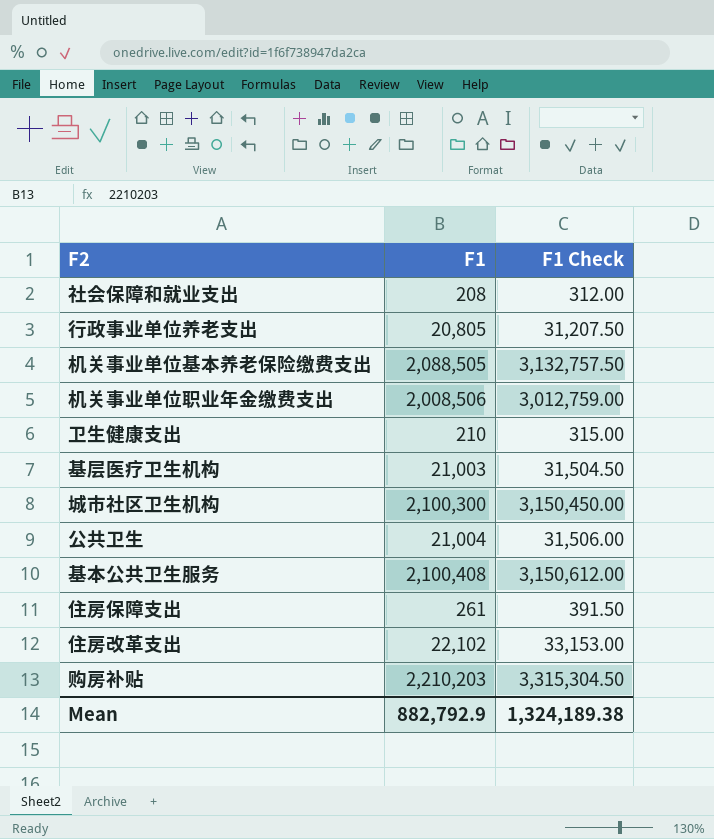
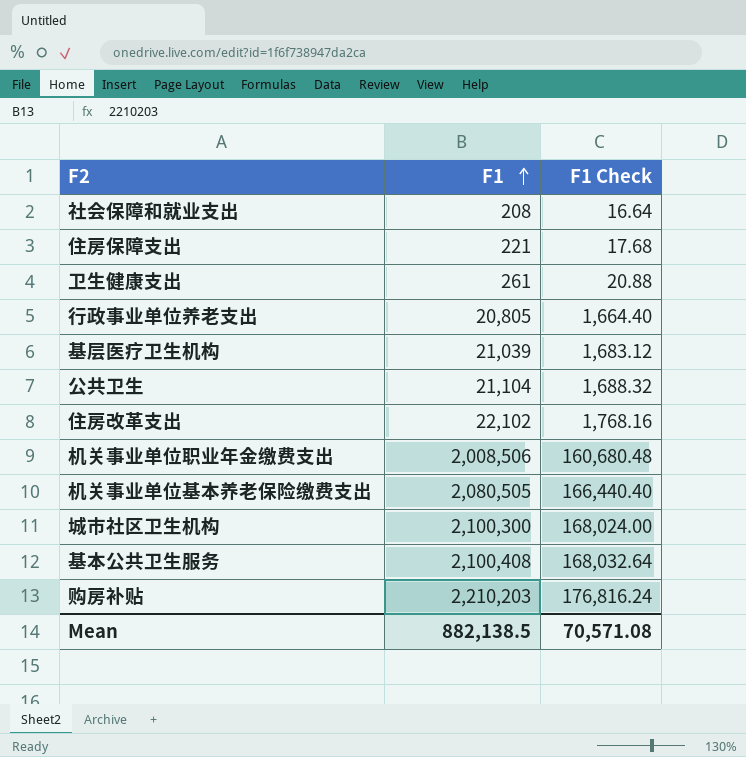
row order: none -> F1 ascending
column F1 Check | formula: [F1] * 1.5 -> [F1] * 0.08
住房保障支出 | F1: 261 -> 221
卫生健康支出 | F1: 210 -> 261
基层医疗卫生机构 | F1: 21,003 -> 21,039
公共卫生 | F1: 21,004 -> 21,104
机关事业单位基本养老保险缴费支出 | F1: 2,088,505 -> 2,080,505
Mean | F1: 882,792.9 -> 882,138.5
Mean | F1 Check: 1,324,189.38 -> 70,571.08

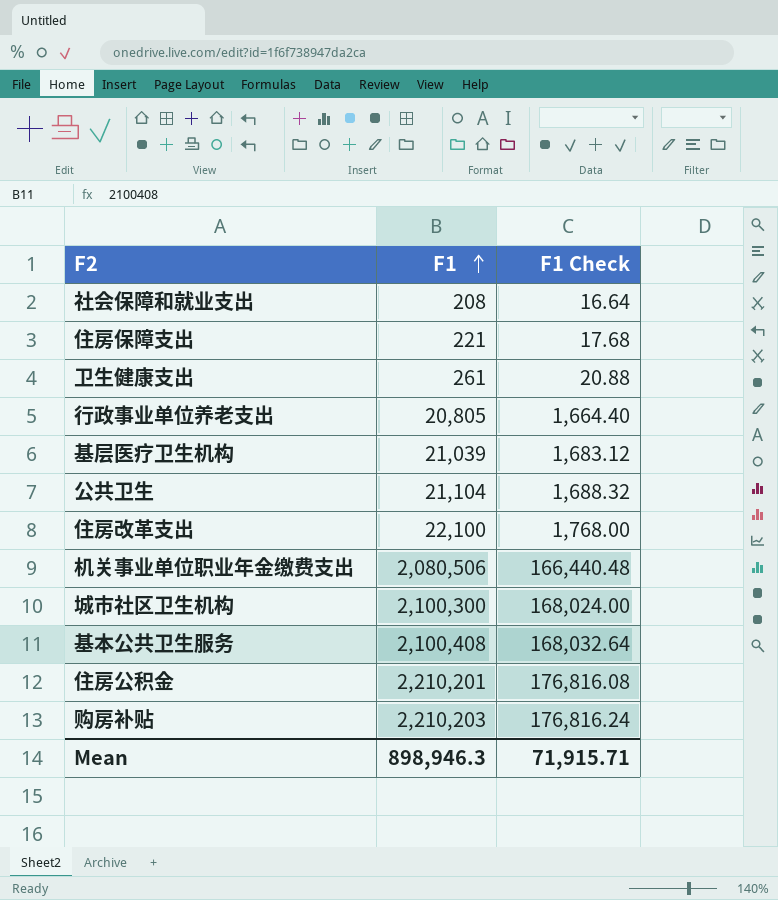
row 机关事业单位基本养老保险缴费支出: 2,080,505 | 166,440.40 -> none
住房改革支出 | F1: 22,102 -> 22,100
住房改革支出 | F1 Check: 1,768.16 -> 1,768.00
机关事业单位职业年金缴费支出 | F1: 2,008,506 -> 2,080,506
机关事业单位职业年金缴费支出 | F1 Check: 160,680.48 -> 166,440.48
row 住房公积金: none -> 2,210,201 | 176,816.08
Mean | F1: 882,138.5 -> 898,946.3
Mean | F1 Check: 70,571.08 -> 71,915.71

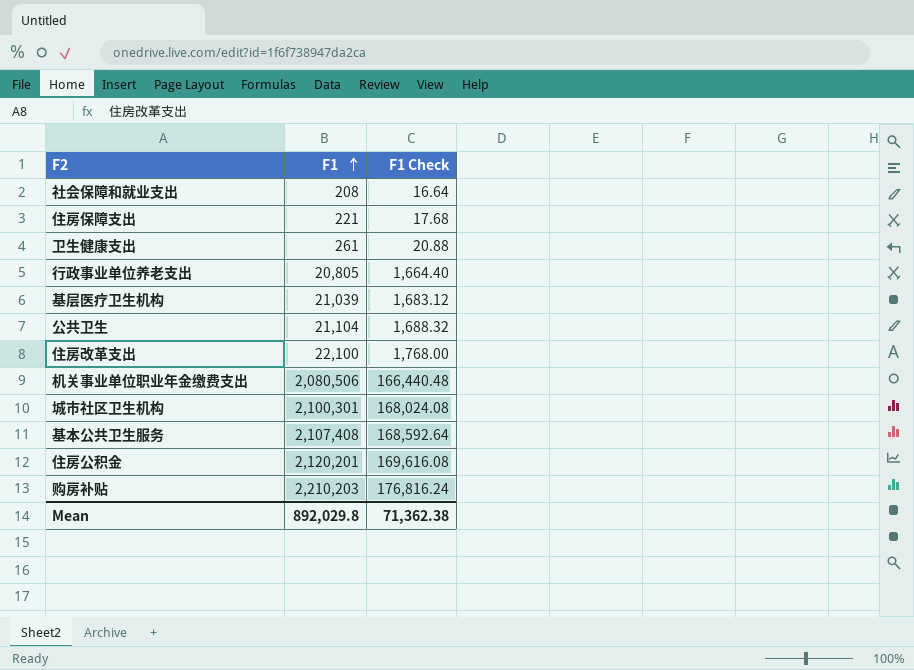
城市社区卫生机构 | F1: 2,100,300 -> 2,100,301
城市社区卫生机构 | F1 Check: 168,024.00 -> 168,024.08
基本公共卫生服务 | F1: 2,100,408 -> 2,107,408
基本公共卫生服务 | F1 Check: 168,032.64 -> 168,592.64
住房公积金 | F1: 2,210,201 -> 2,120,201
住房公积金 | F1 Check: 176,816.08 -> 169,616.08
Mean | F1: 898,946.3 -> 892,029.8
Mean | F1 Check: 71,915.71 -> 71,362.38

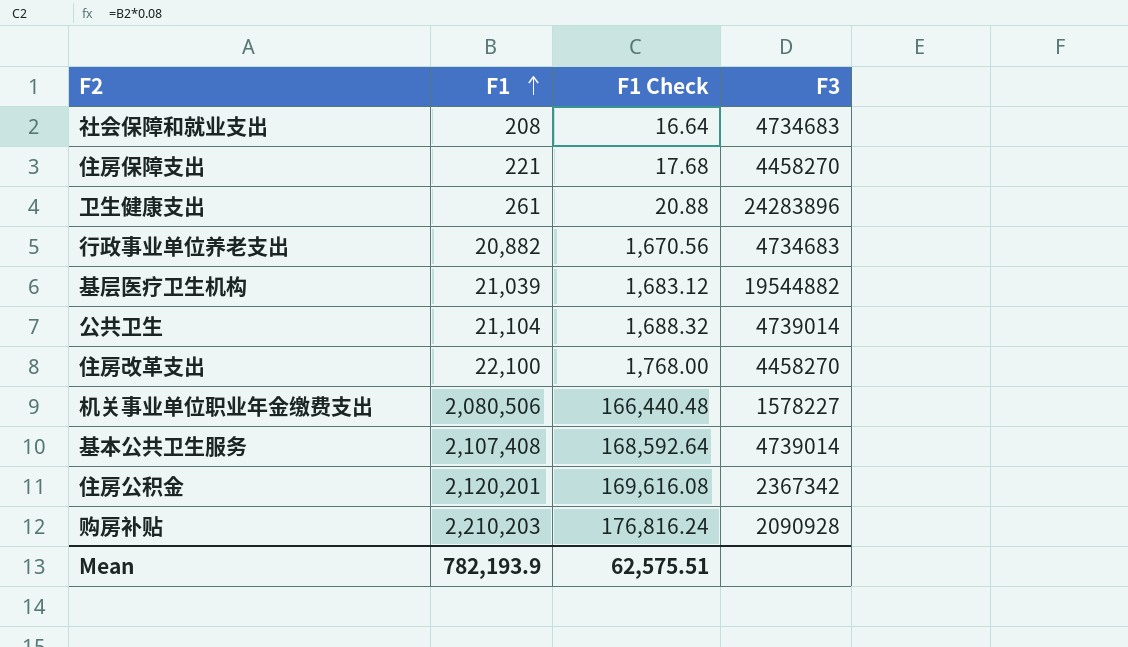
column F3 | position: none -> 4
row 城市社区卫生机构: 2,100,301 | 168,024.08 -> none
行政事业单位养老支出 | F1: 20,805 -> 20,882
行政事业单位养老支出 | F1 Check: 1,664.40 -> 1,670.56
Mean | F1: 892,029.8 -> 782,193.9
Mean | F1 Check: 71,362.38 -> 62,575.51

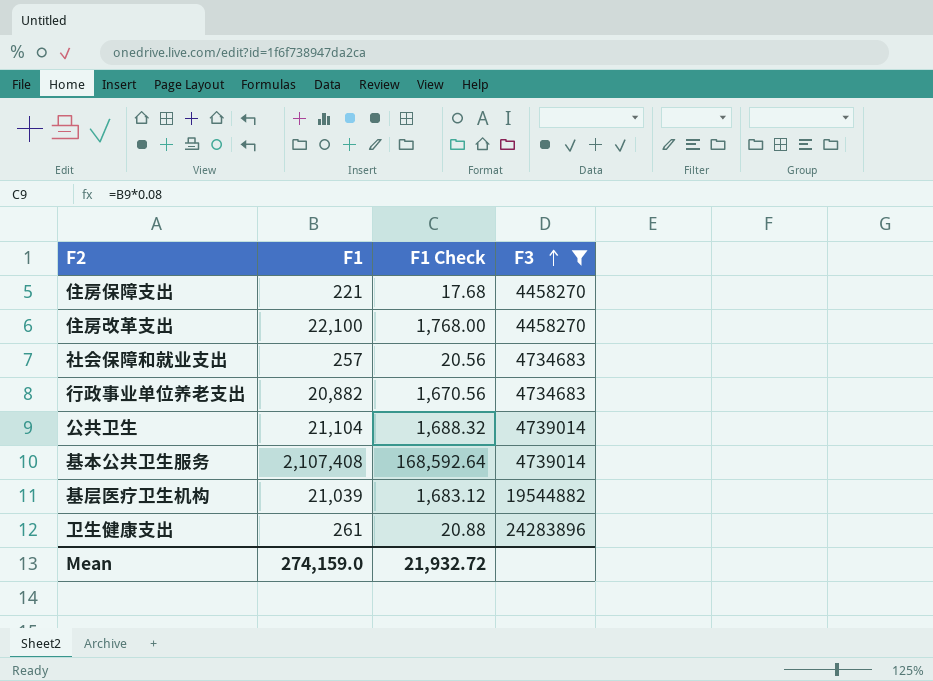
filter: none -> F3 >= 4458270
row order: F1 ascending -> F3 ascending
社会保障和就业支出 | F1: 208 -> 257
社会保障和就业支出 | F1 Check: 16.64 -> 20.56
Mean | F1: 782,193.9 -> 274,159.0
Mean | F1 Check: 62,575.51 -> 21,932.72

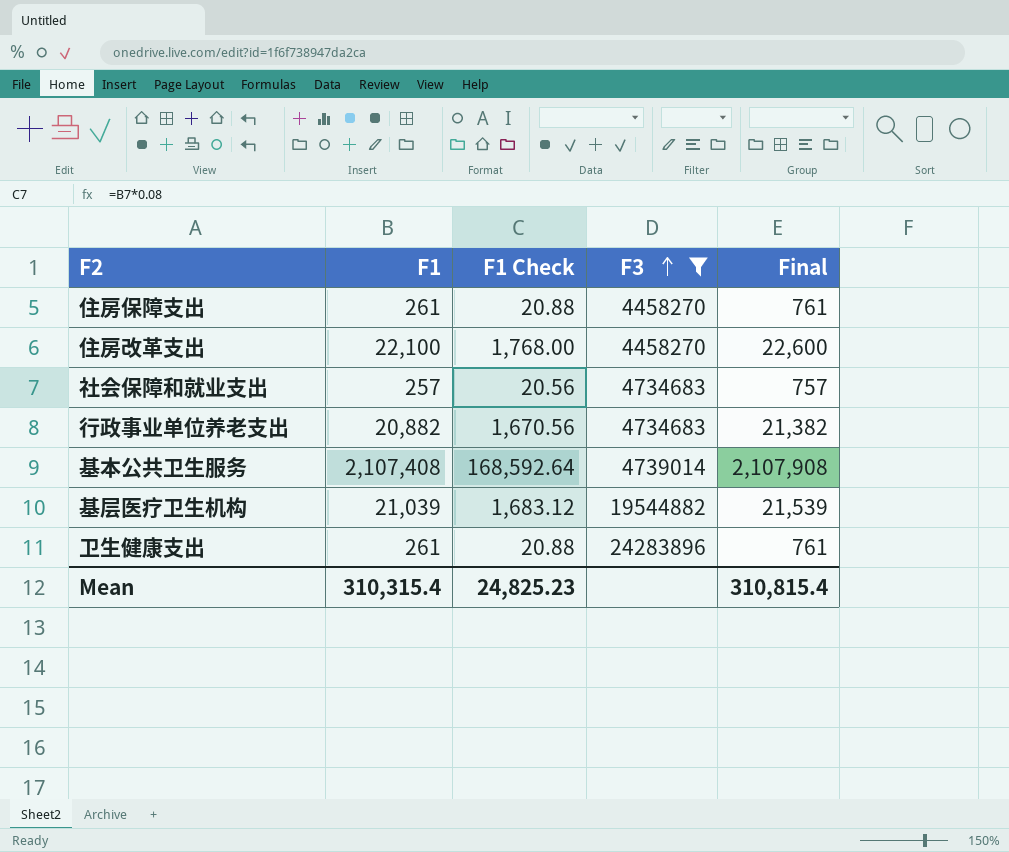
column Final | formula: none -> [F1] + 500
row 公共卫生: 21,104 | 1,688.32 | 4739014 -> none
住房保障支出 | F1: 221 -> 261
住房保障支出 | F1 Check: 17.68 -> 20.88
Mean | F1: 274,159.0 -> 310,315.4
Mean | F1 Check: 21,932.72 -> 24,825.23

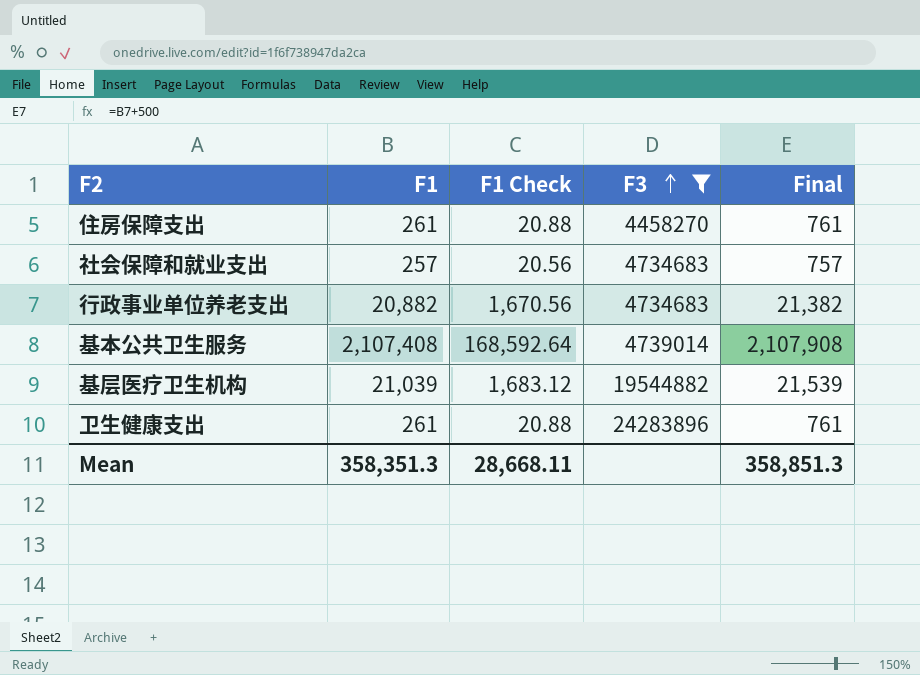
row 住房改革支出: 22,100 | 1,768.00 | 4458270 | 22,600 -> none
Mean | F1: 310,315.4 -> 358,351.3
Mean | F1 Check: 24,825.23 -> 28,668.11
Mean | Final: 310,815.4 -> 358,851.3

